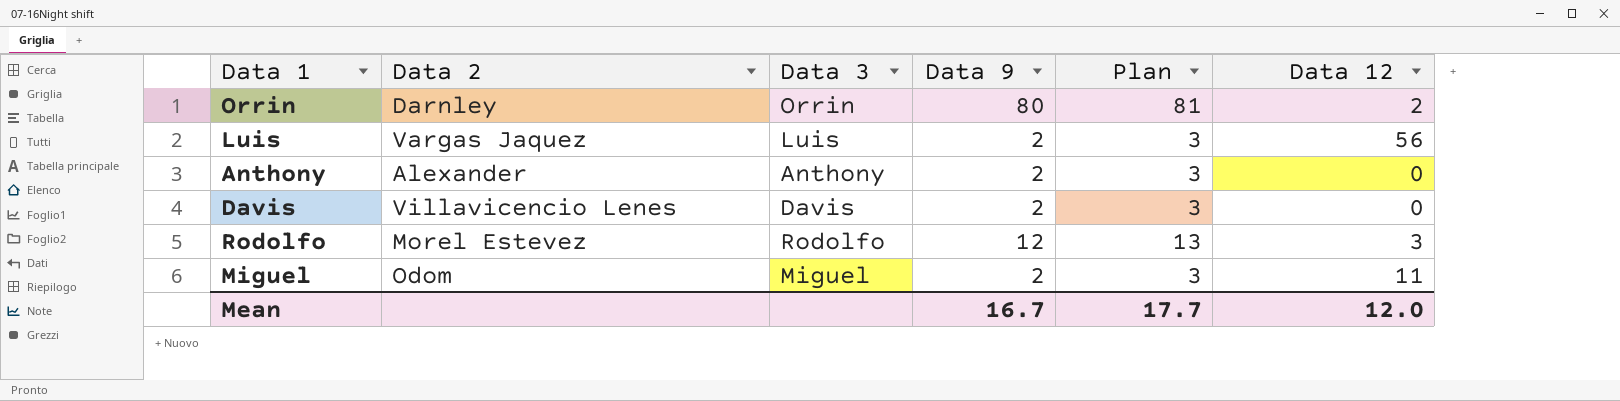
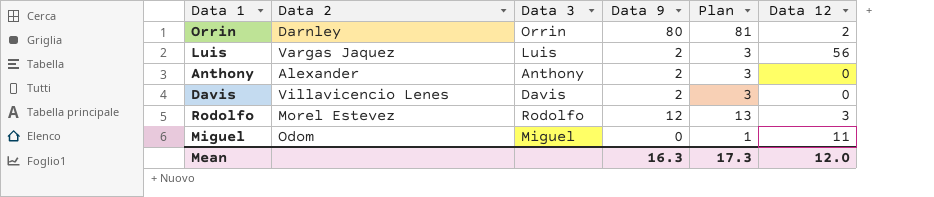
Miguel | Data 9: 2 -> 0
Miguel | Plan: 3 -> 1
Mean | Data 9: 16.7 -> 16.3
Mean | Plan: 17.7 -> 17.3

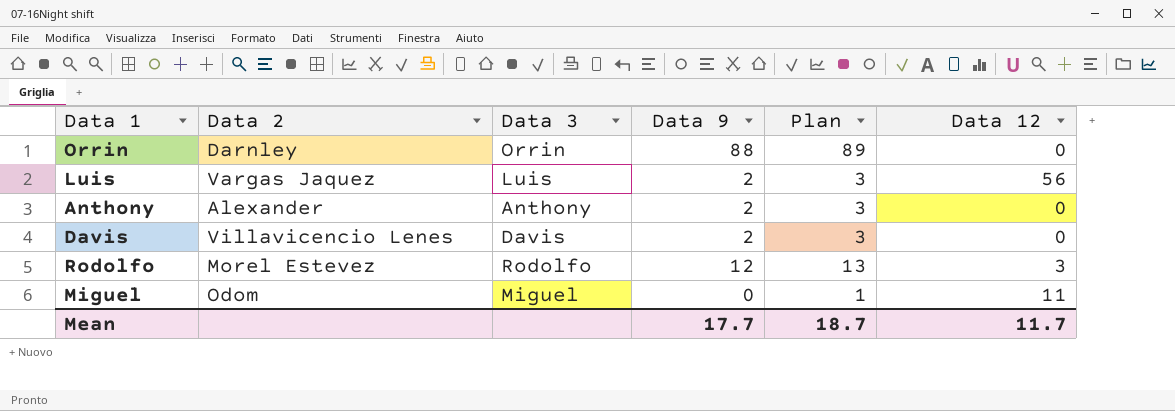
Orrin | Data 9: 80 -> 88
Orrin | Plan: 81 -> 89
Orrin | Data 12: 2 -> 0
Mean | Data 9: 16.3 -> 17.7
Mean | Plan: 17.3 -> 18.7
Mean | Data 12: 12.0 -> 11.7

